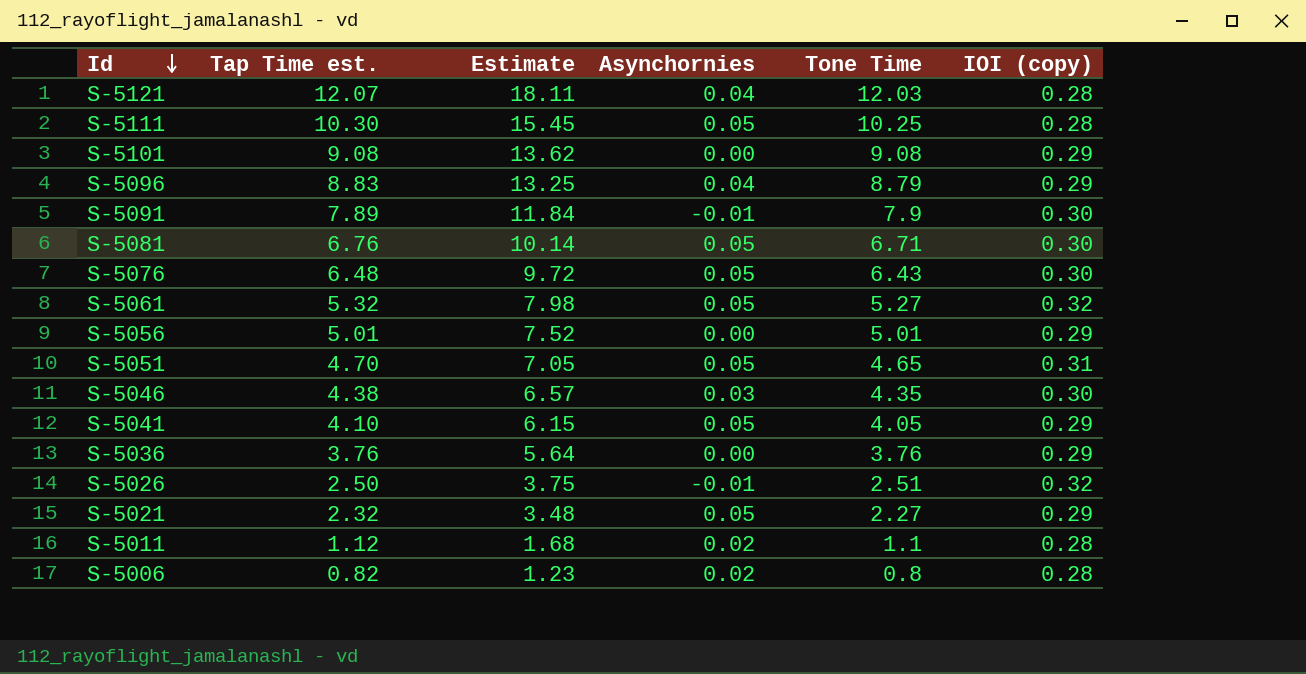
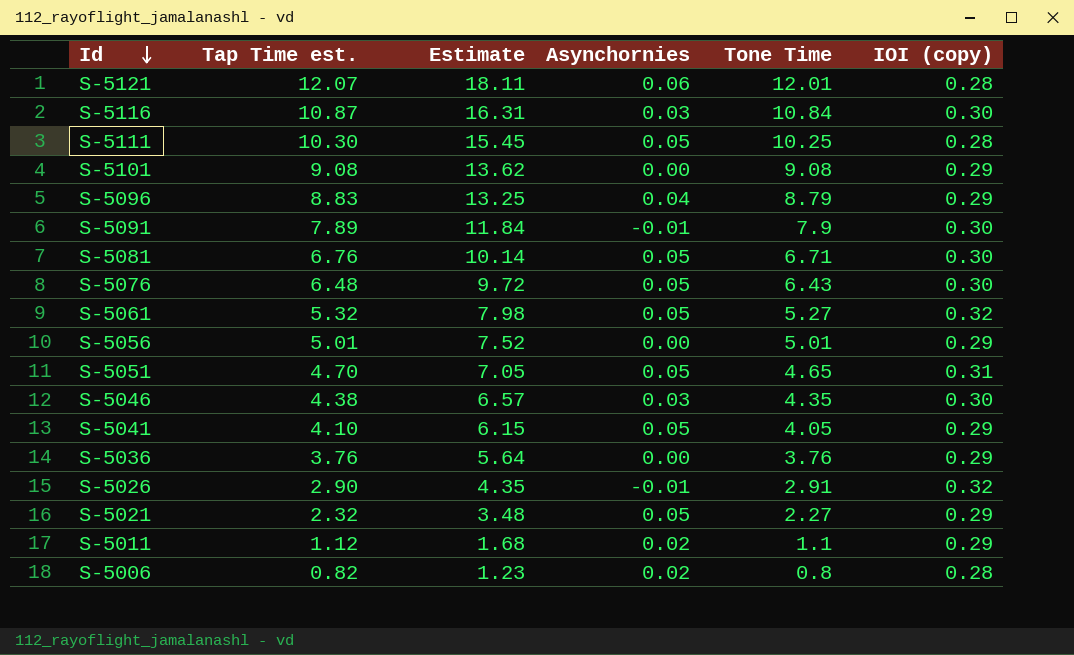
S-5121 | Asynchornies: 0.04 -> 0.06
S-5121 | Tone Time: 12.03 -> 12.01
row S-5116: none -> 10.87 | 16.31 | 0.03 | 10.84 | 0.30
S-5026 | Tap Time est.: 2.50 -> 2.90
S-5026 | Estimate: 3.75 -> 4.35
S-5026 | Tone Time: 2.51 -> 2.91
S-5011 | IOI (copy): 0.28 -> 0.29

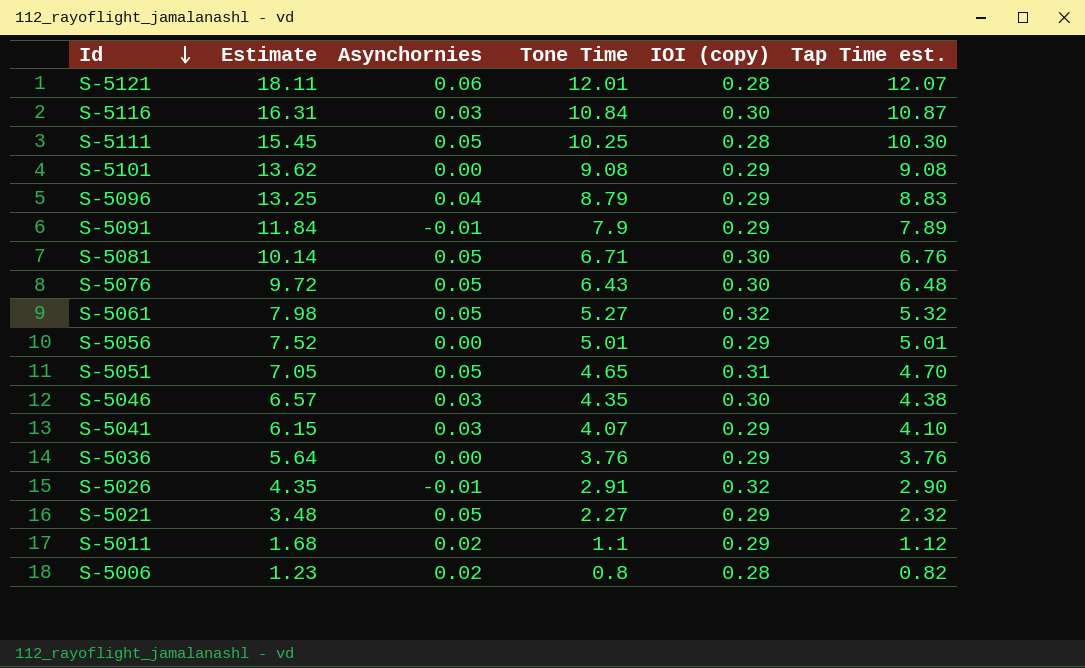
column Tap Time est. | position: 2 -> 6
S-5091 | IOI (copy): 0.30 -> 0.29
S-5041 | Asynchornies: 0.05 -> 0.03
S-5041 | Tone Time: 4.05 -> 4.07

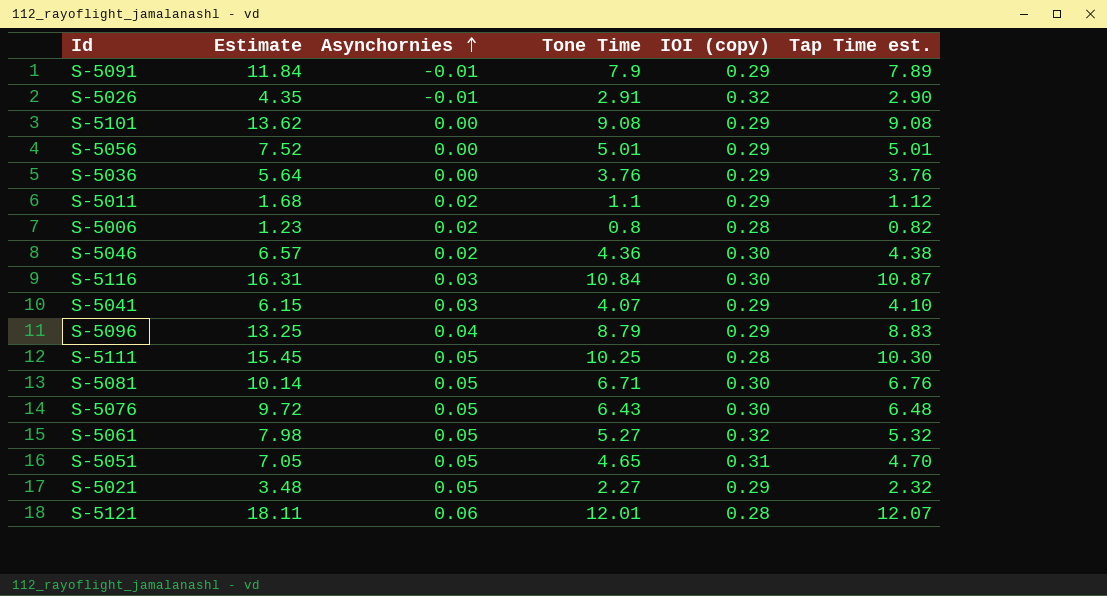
row order: Id descending -> Asynchornies ascending
S-5046 | Asynchornies: 0.03 -> 0.02
S-5046 | Tone Time: 4.35 -> 4.36

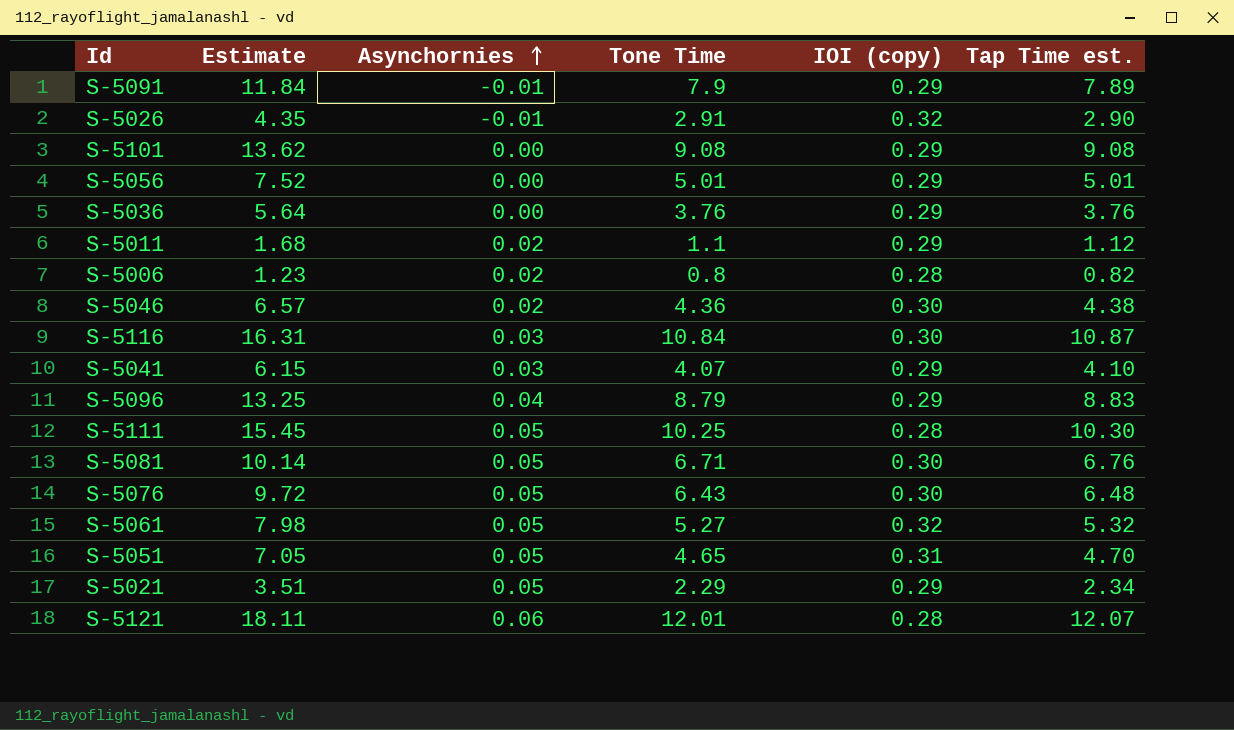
S-5021 | Estimate: 3.48 -> 3.51
S-5021 | Tone Time: 2.27 -> 2.29
S-5021 | Tap Time est.: 2.32 -> 2.34

